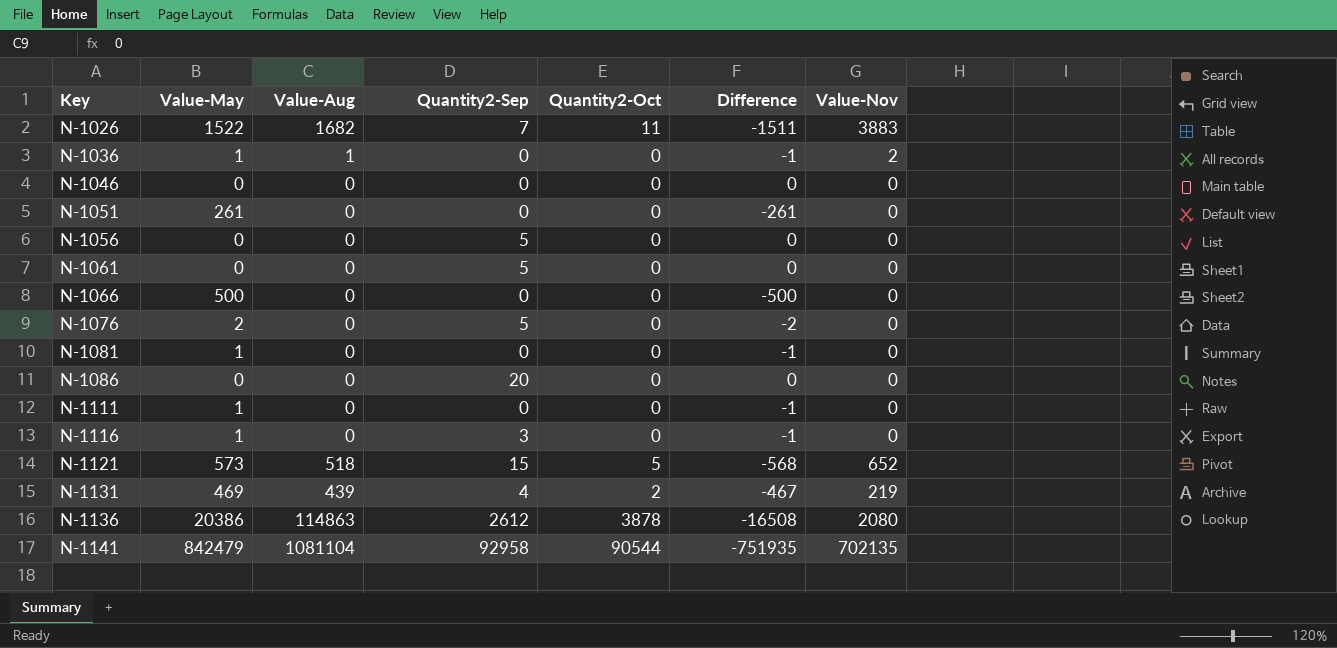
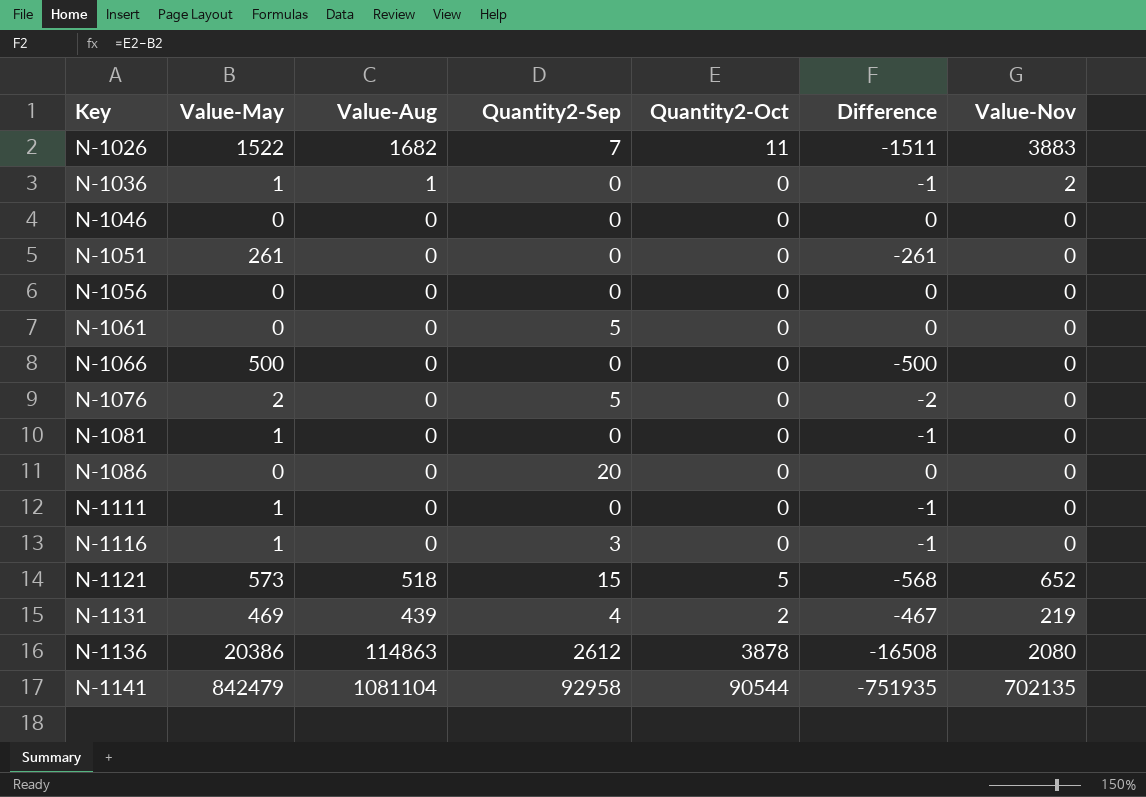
N-1056 | Quantity2-Sep: 5 -> 0

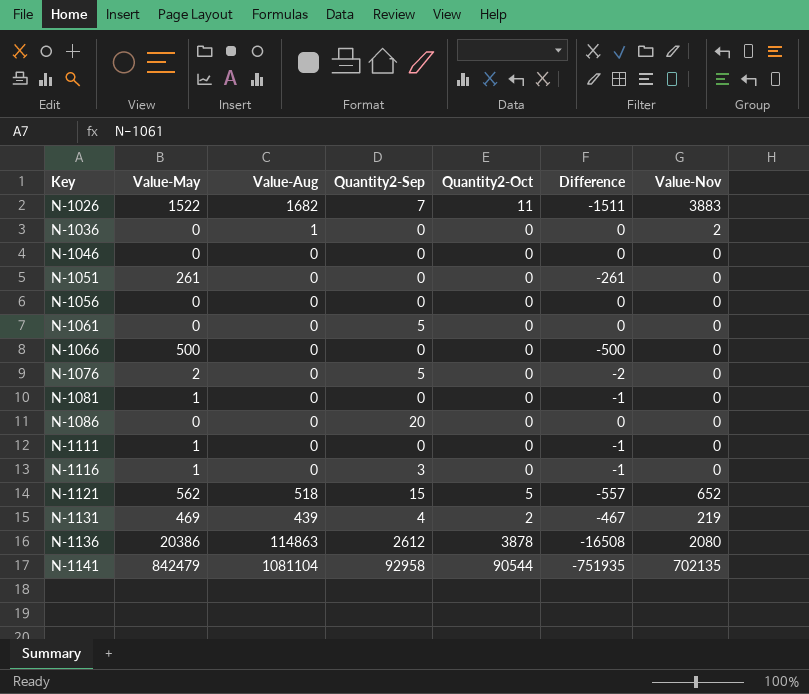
N-1036 | Value-May: 1 -> 0
N-1036 | Difference: -1 -> 0
N-1121 | Value-May: 573 -> 562
N-1121 | Difference: -568 -> -557

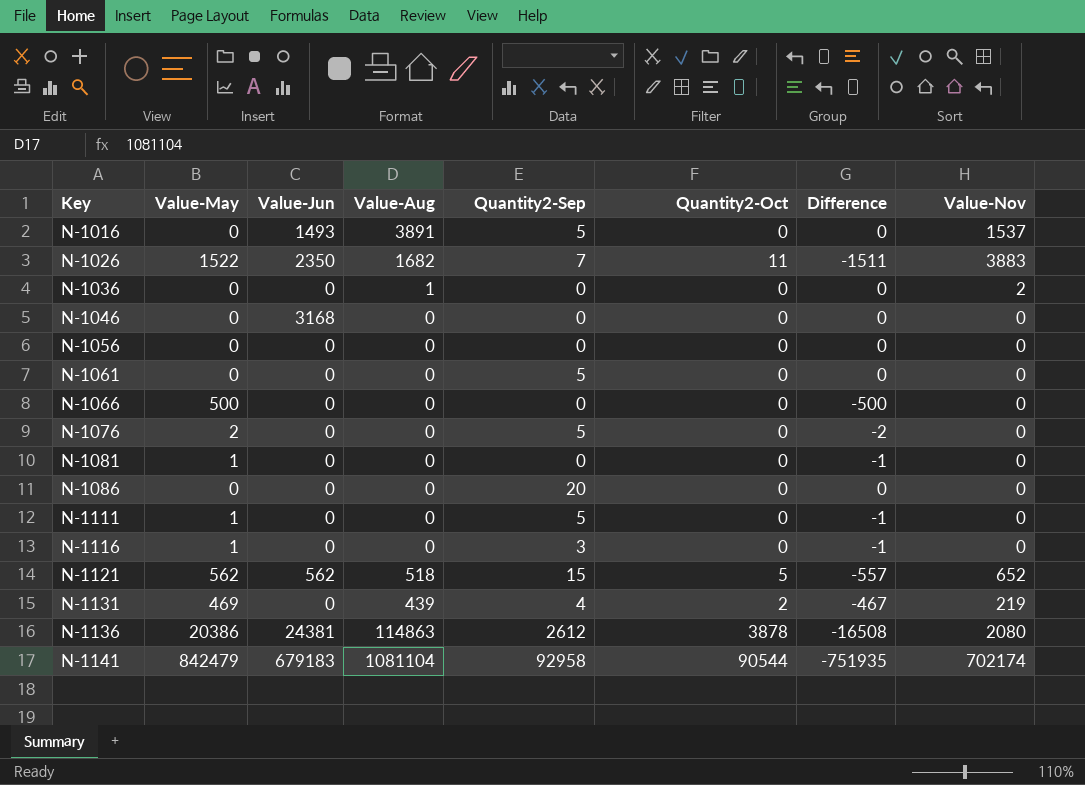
column Value-Jun | position: none -> 3
row N-1051: 261 | 0 | 0 | 0 | -261 | 0 -> none
row N-1016: none -> 0 | 1493 | 3891 | 5 | 0 | 0 | 1537
N-1111 | Quantity2-Sep: 0 -> 5
N-1141 | Value-Nov: 702135 -> 702174

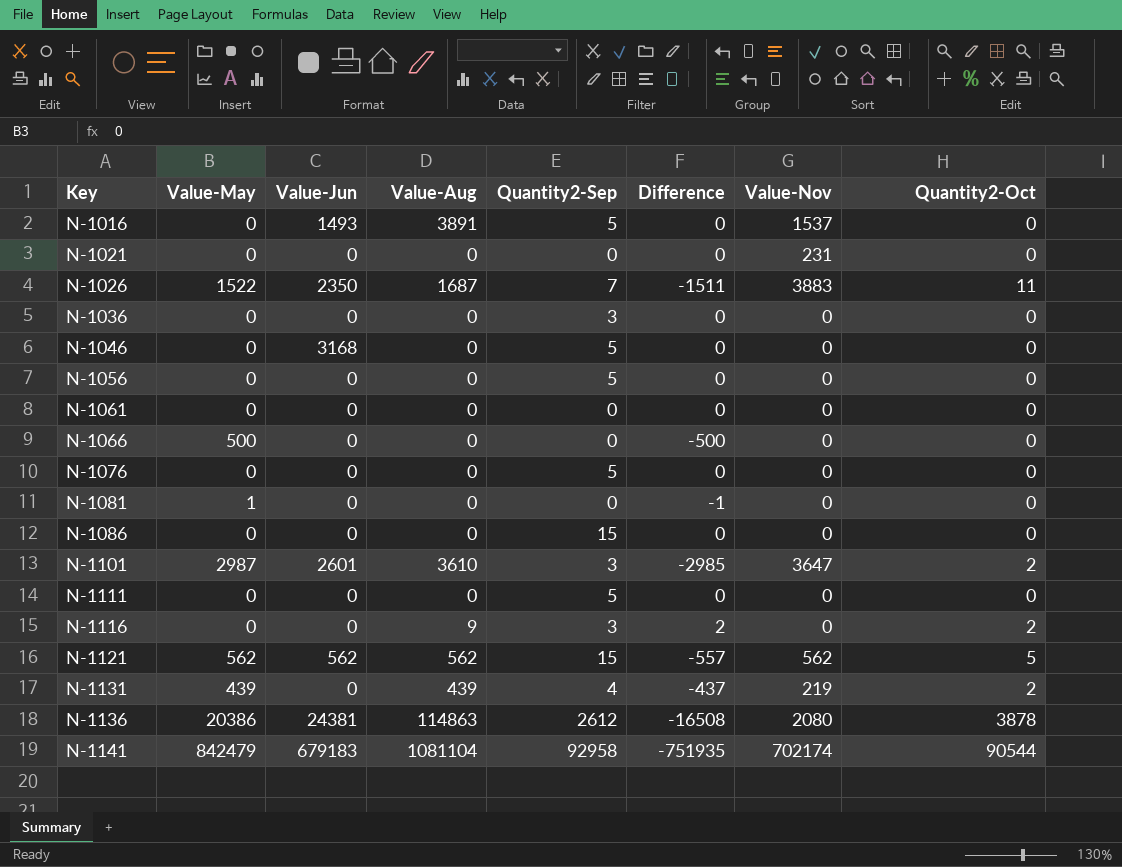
column Quantity2-Oct | position: 6 -> 8
row N-1021: none -> 0 | 0 | 0 | 0 | 0 | 231 | 0
N-1026 | Value-Aug: 1682 -> 1687
N-1036 | Value-Aug: 1 -> 0
N-1036 | Quantity2-Sep: 0 -> 3
N-1036 | Value-Nov: 2 -> 0
N-1046 | Quantity2-Sep: 0 -> 5
N-1056 | Quantity2-Sep: 0 -> 5
N-1061 | Quantity2-Sep: 5 -> 0
N-1076 | Value-May: 2 -> 0
N-1076 | Difference: -2 -> 0
N-1086 | Quantity2-Sep: 20 -> 15
row N-1101: none -> 2987 | 2601 | 3610 | 3 | -2985 | 3647 | 2
N-1111 | Value-May: 1 -> 0
N-1111 | Difference: -1 -> 0
N-1116 | Value-May: 1 -> 0
N-1116 | Value-Aug: 0 -> 9
N-1116 | Difference: -1 -> 2
N-1116 | Quantity2-Oct: 0 -> 2
N-1121 | Value-Aug: 518 -> 562
N-1121 | Value-Nov: 652 -> 562
N-1131 | Value-May: 469 -> 439
N-1131 | Difference: -467 -> -437

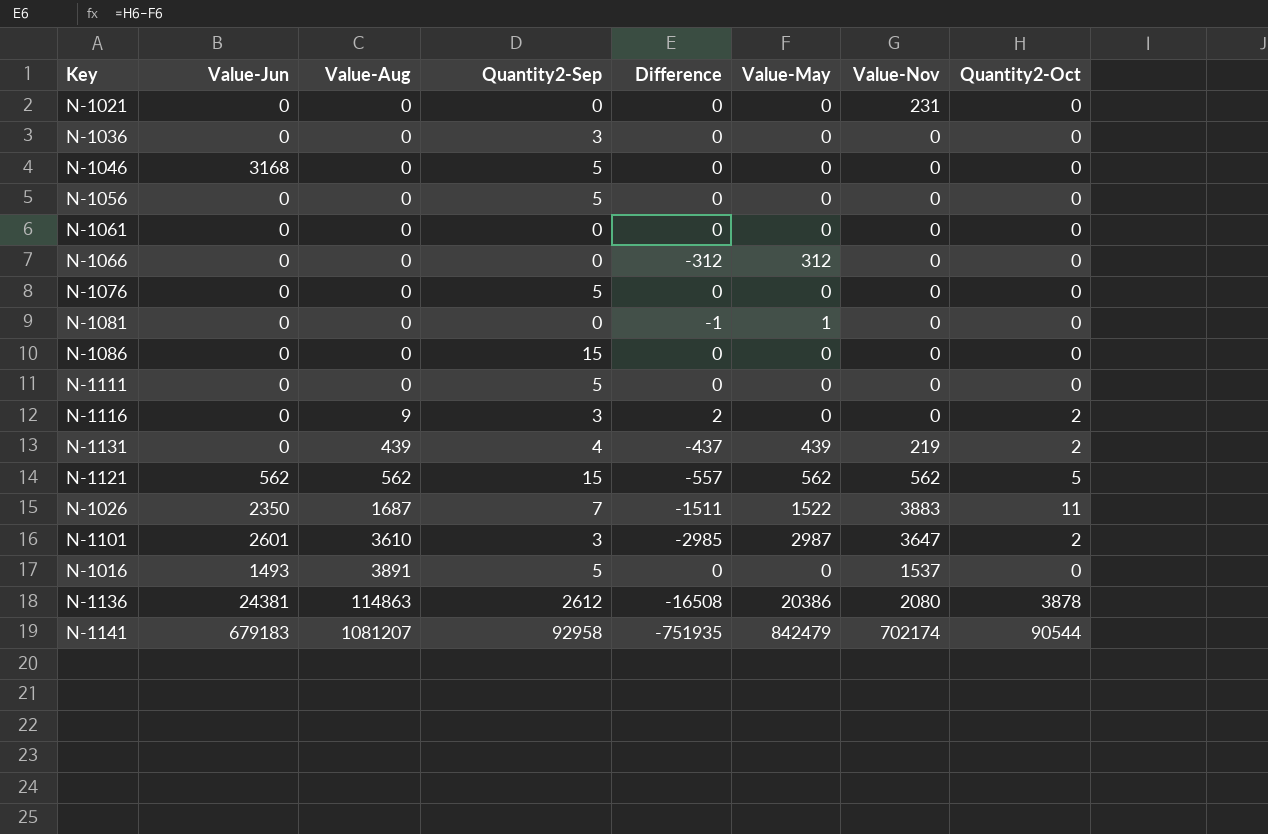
row order: Key ascending -> Value-Aug ascending
column Value-May | position: 2 -> 6
N-1066 | Difference: -500 -> -312
N-1066 | Value-May: 500 -> 312
N-1141 | Value-Aug: 1081104 -> 1081207

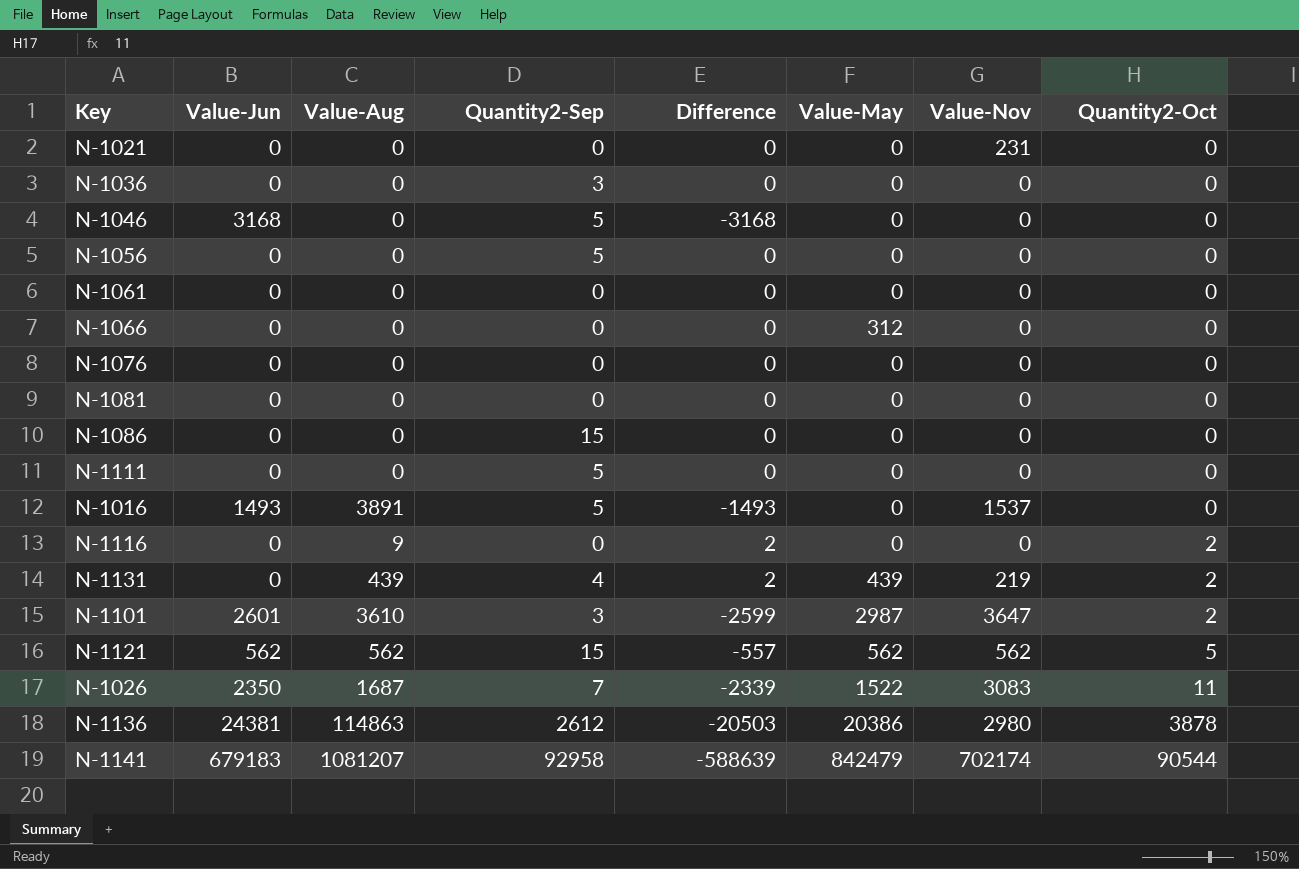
row order: Value-Aug ascending -> Quantity2-Oct ascending
column Difference | formula: [Quantity2-Oct] - [Value-May] -> [Quantity2-Oct] - [Value-Jun]
N-1076 | Quantity2-Sep: 5 -> 0
N-1081 | Value-May: 1 -> 0
N-1116 | Quantity2-Sep: 3 -> 0
N-1026 | Value-Nov: 3883 -> 3083
N-1136 | Value-Nov: 2080 -> 2980

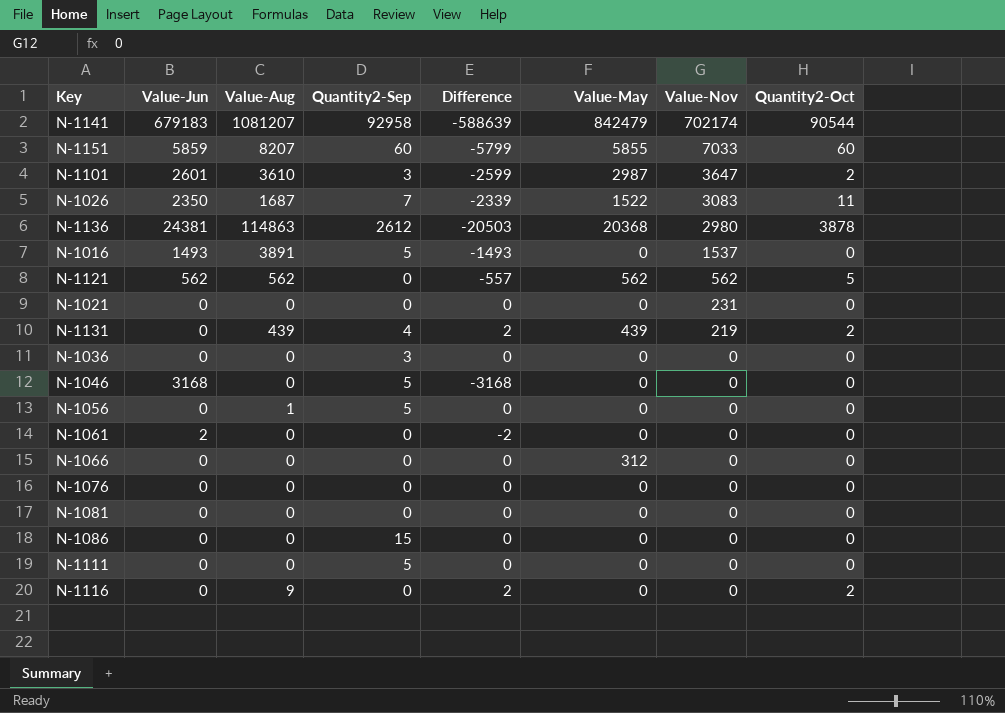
row order: Quantity2-Oct ascending -> Value-Nov descending
row N-1151: none -> 5859 | 8207 | 60 | -5799 | 5855 | 7033 | 60
N-1136 | Value-May: 20386 -> 20368
N-1121 | Quantity2-Sep: 15 -> 0
N-1056 | Value-Aug: 0 -> 1
N-1061 | Value-Jun: 0 -> 2
N-1061 | Difference: 0 -> -2

